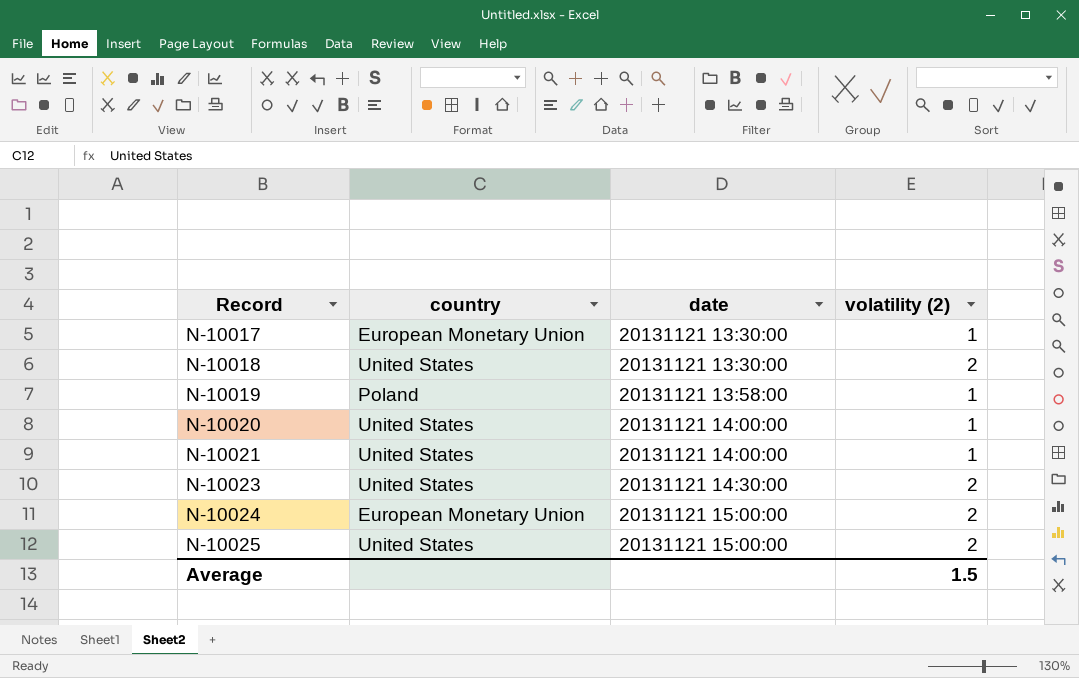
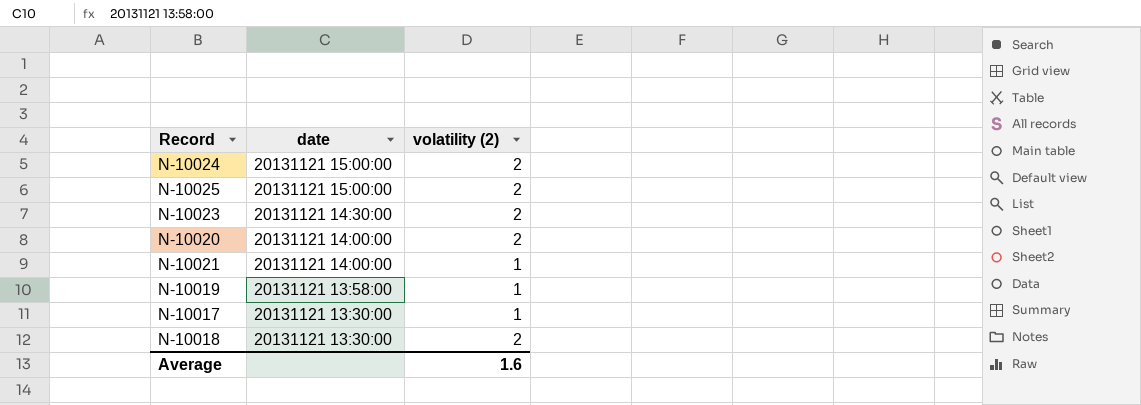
row order: Record ascending -> date descending
column country | position: 2 -> none
N-10020 | volatility (2): 1 -> 2
Average | volatility (2): 1.5 -> 1.6

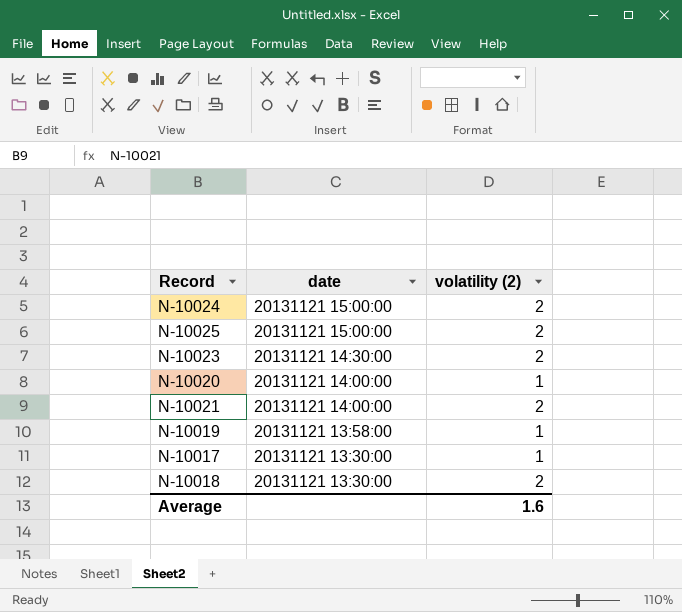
N-10020 | volatility (2): 2 -> 1
N-10021 | volatility (2): 1 -> 2

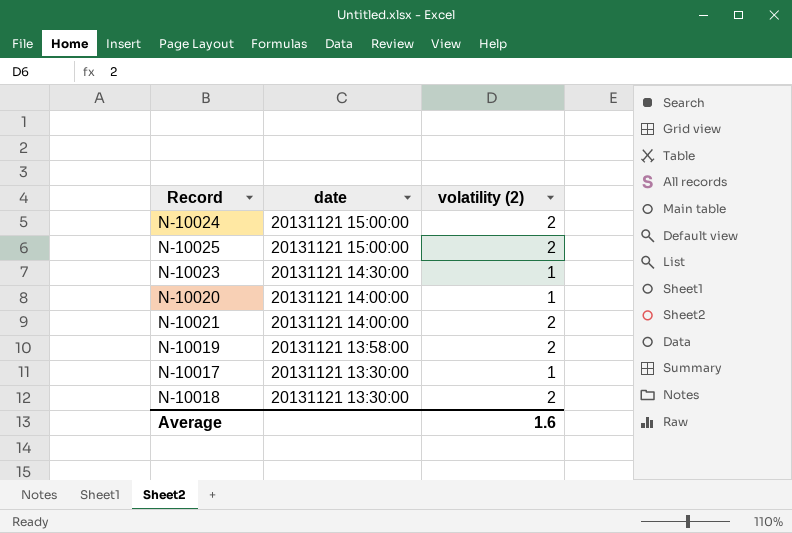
N-10023 | volatility (2): 2 -> 1
N-10019 | volatility (2): 1 -> 2

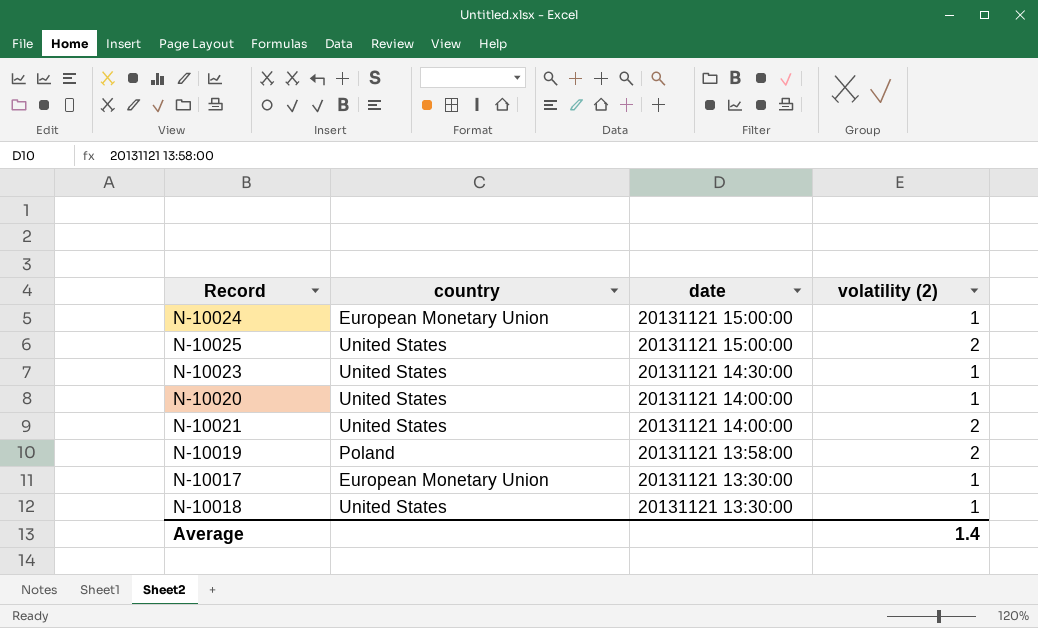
column country | position: none -> 2
N-10024 | volatility (2): 2 -> 1
N-10018 | volatility (2): 2 -> 1
Average | volatility (2): 1.6 -> 1.4

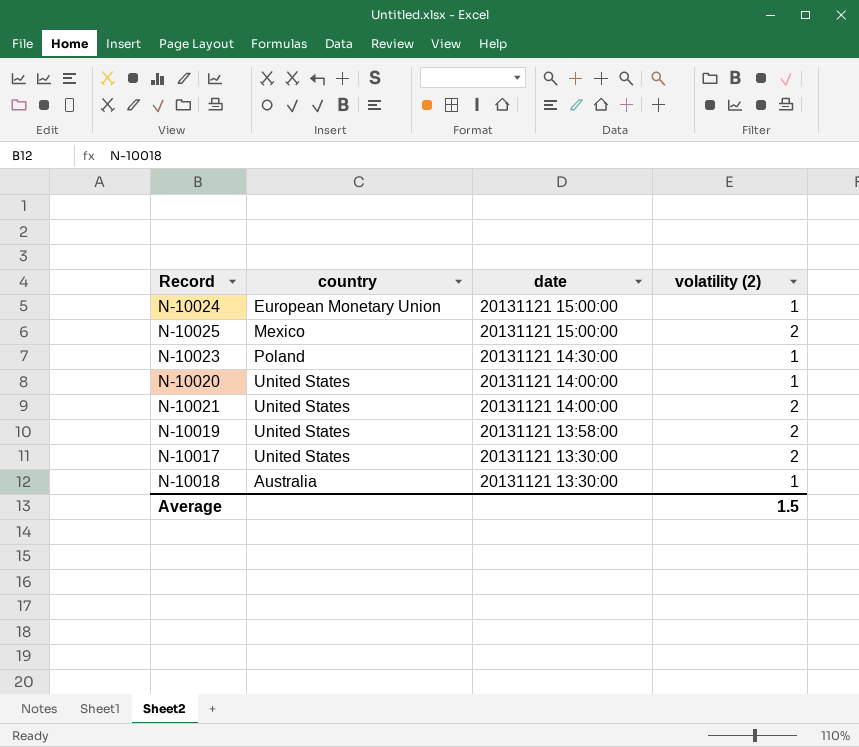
N-10025 | country: United States -> Mexico
N-10023 | country: United States -> Poland
N-10019 | country: Poland -> United States
N-10017 | country: European Monetary Union -> United States
N-10017 | volatility (2): 1 -> 2
N-10018 | country: United States -> Australia
Average | volatility (2): 1.4 -> 1.5

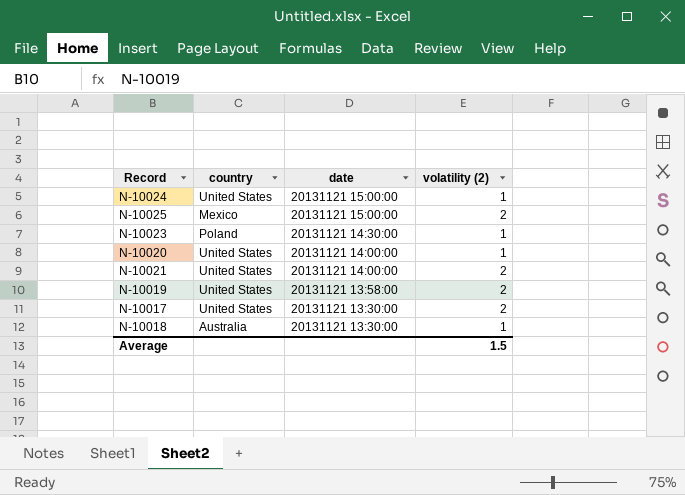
N-10024 | country: European Monetary Union -> United States

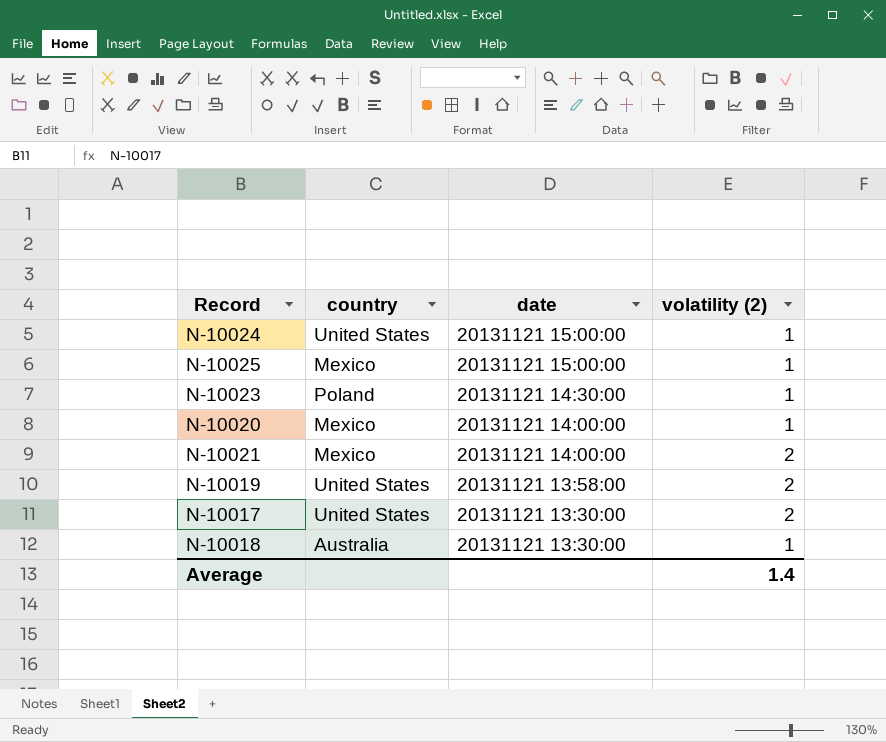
N-10025 | volatility (2): 2 -> 1
N-10020 | country: United States -> Mexico
N-10021 | country: United States -> Mexico
Average | volatility (2): 1.5 -> 1.4

